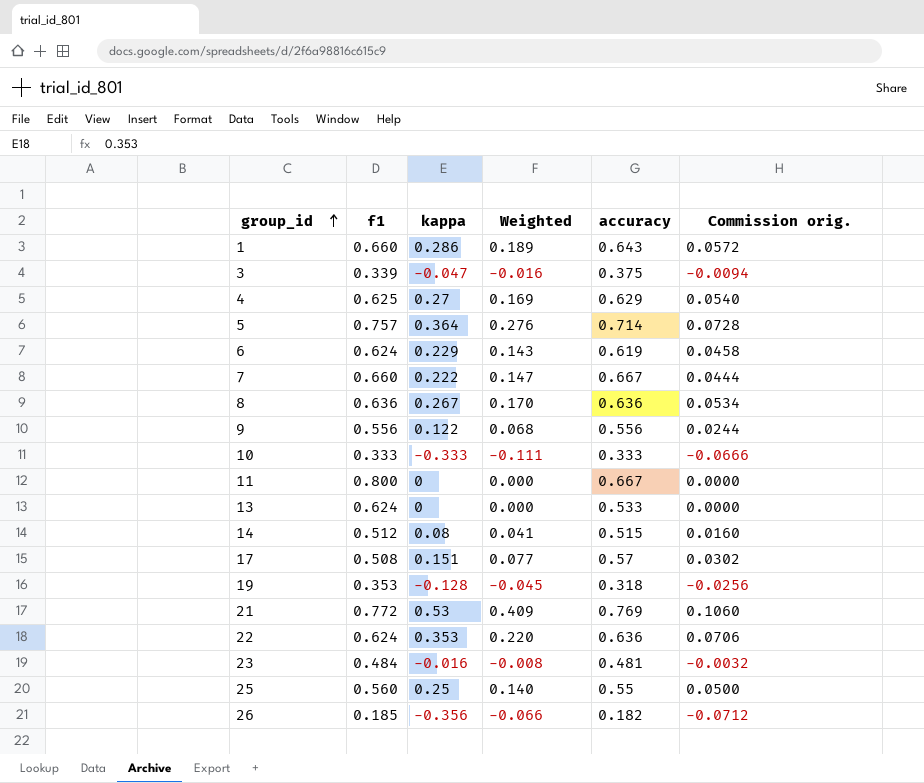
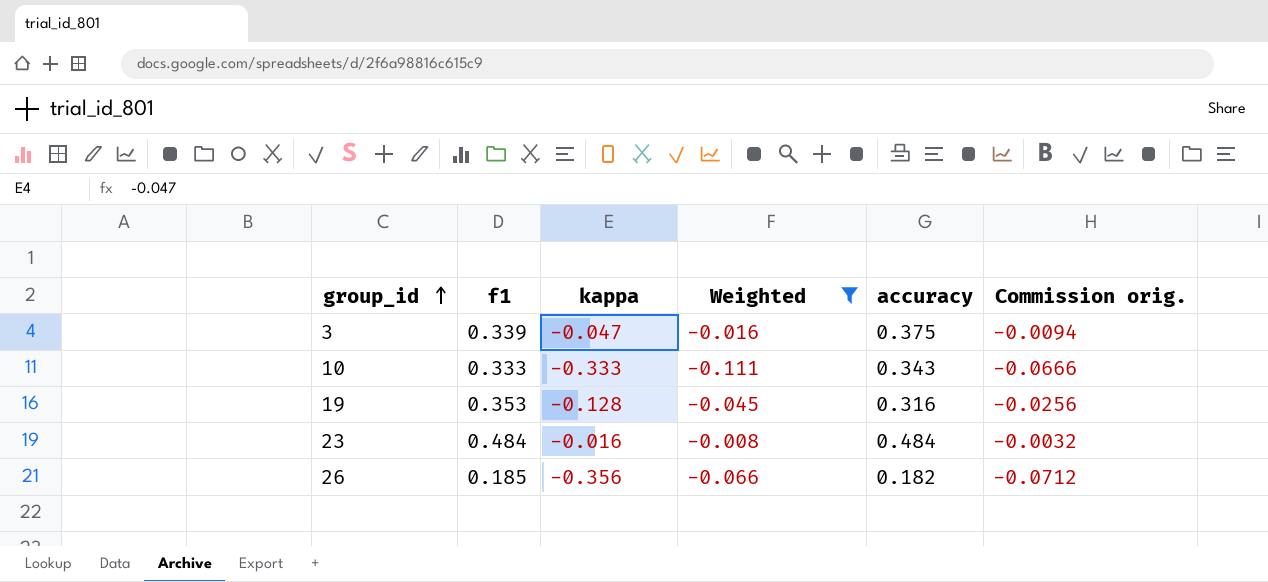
filter: none -> Weighted <= -0.008
10 | accuracy: 0.333 -> 0.343
19 | accuracy: 0.318 -> 0.316
23 | accuracy: 0.481 -> 0.484

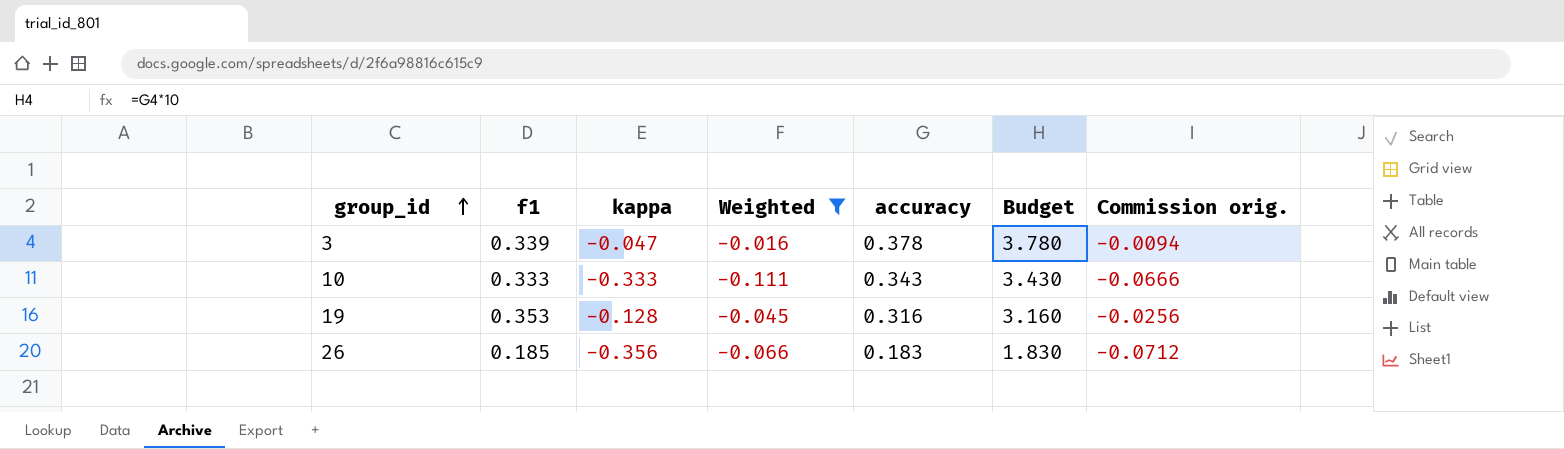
column Budget | formula: none -> [accuracy] * 10
row 23: 0.484 | -0.016 | -0.008 | 0.484 | -0.0032 -> none
3 | accuracy: 0.375 -> 0.378
26 | accuracy: 0.182 -> 0.183

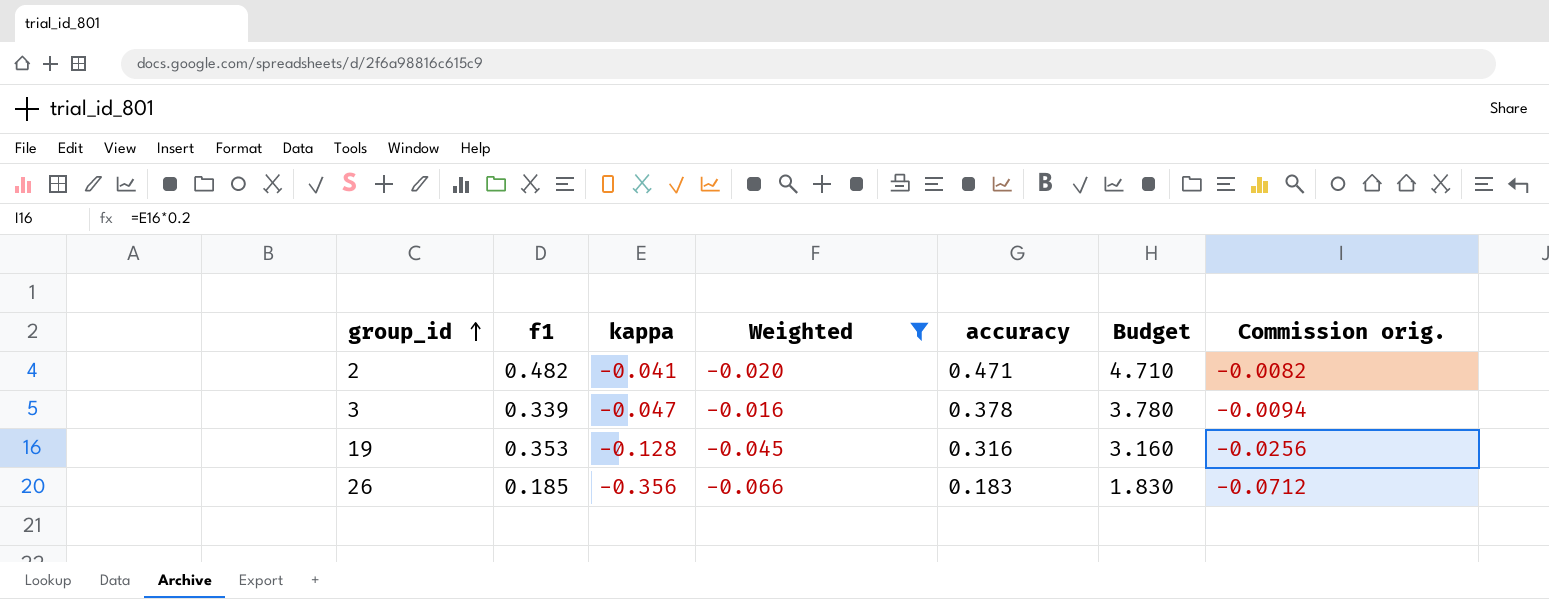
row 10: 0.333 | -0.333 | -0.111 | 0.343 | 3.430 | -0.0666 -> none
row 2: none -> 0.482 | -0.041 | -0.020 | 0.471 | 4.710 | -0.0082

